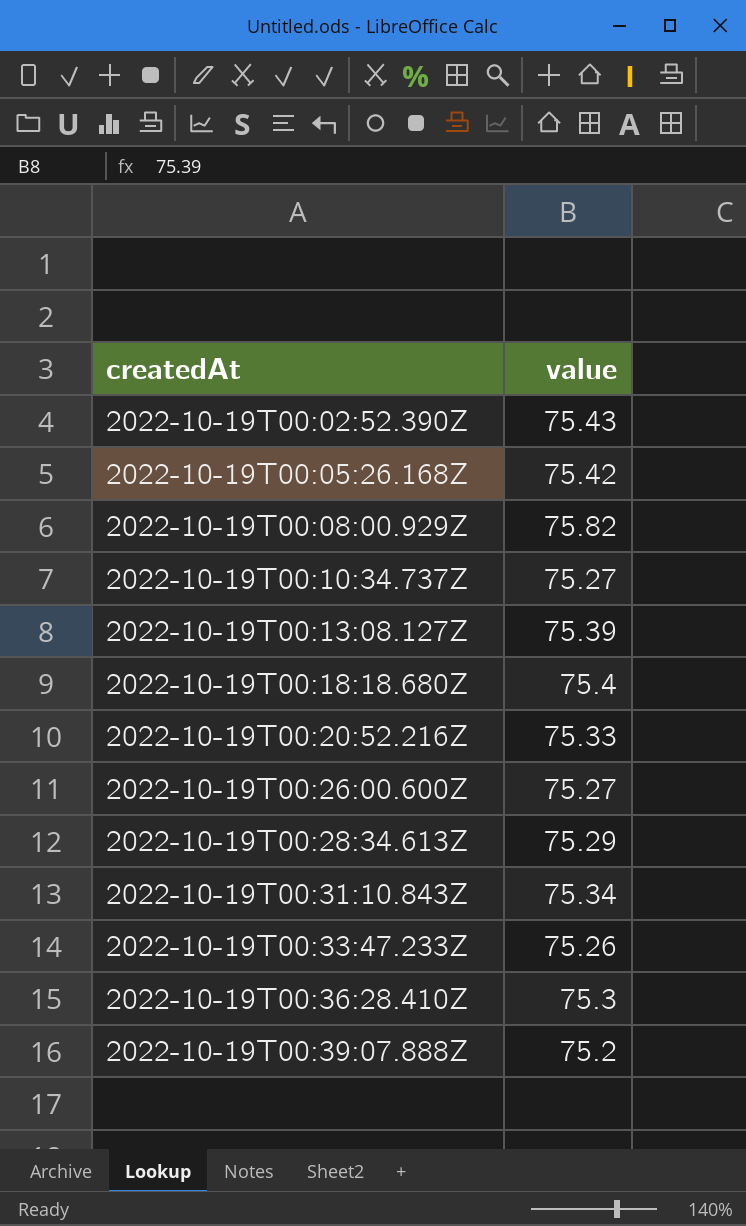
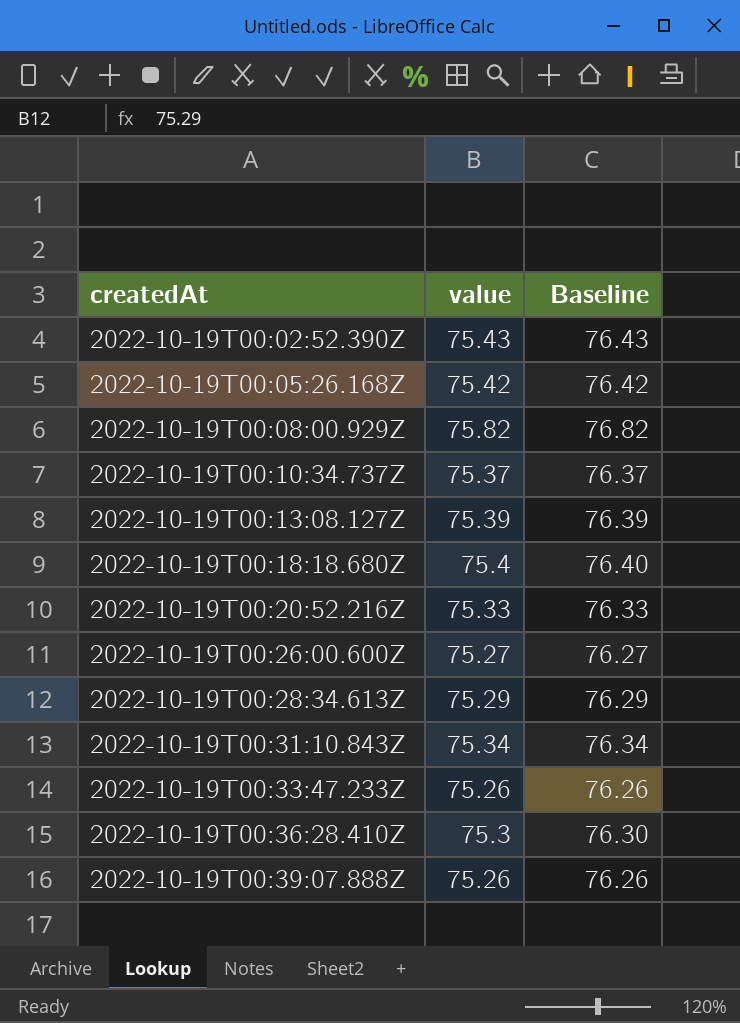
column Baseline | formula: none -> [value] + 1
2022-10-19T00:10:34.737Z | value: 75.27 -> 75.37
2022-10-19T00:39:07.888Z | value: 75.2 -> 75.26

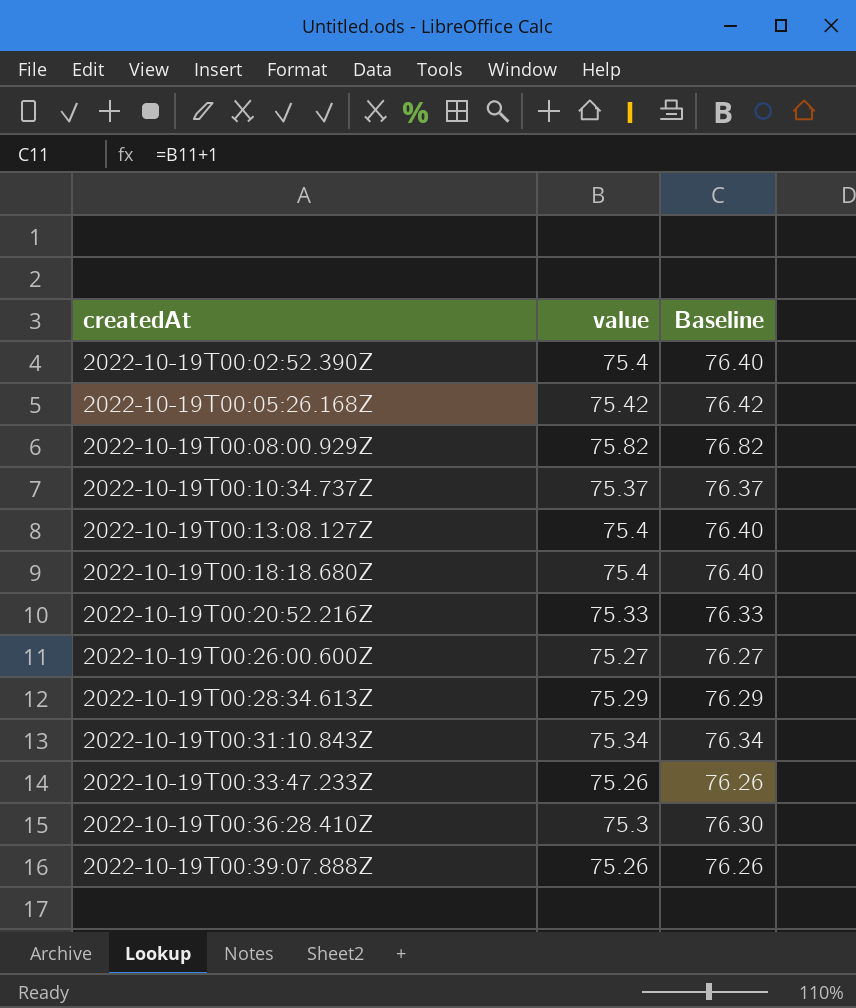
2022-10-19T00:02:52.390Z | value: 75.43 -> 75.4
2022-10-19T00:02:52.390Z | Baseline: 76.43 -> 76.40
2022-10-19T00:13:08.127Z | value: 75.39 -> 75.4
2022-10-19T00:13:08.127Z | Baseline: 76.39 -> 76.40

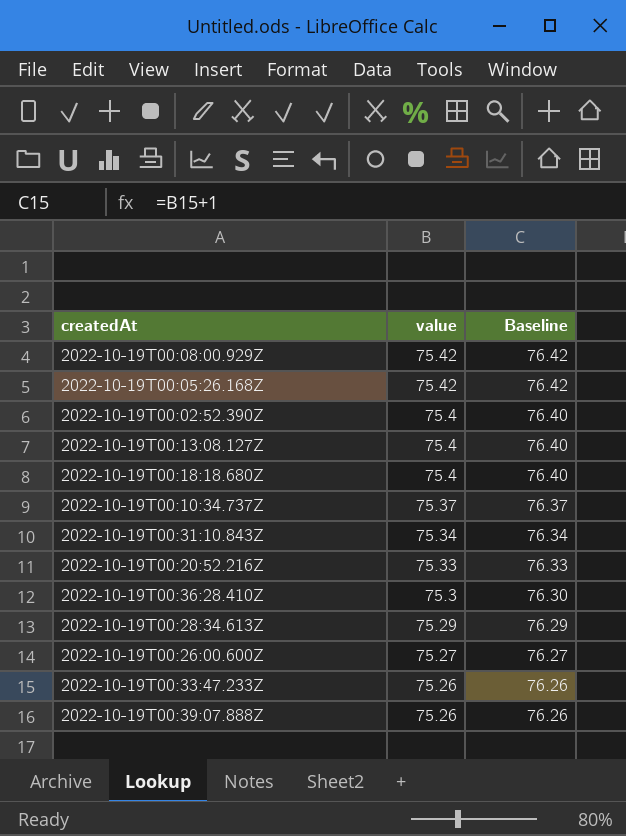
row order: createdAt ascending -> value descending
2022-10-19T00:08:00.929Z | value: 75.82 -> 75.42
2022-10-19T00:08:00.929Z | Baseline: 76.82 -> 76.42

